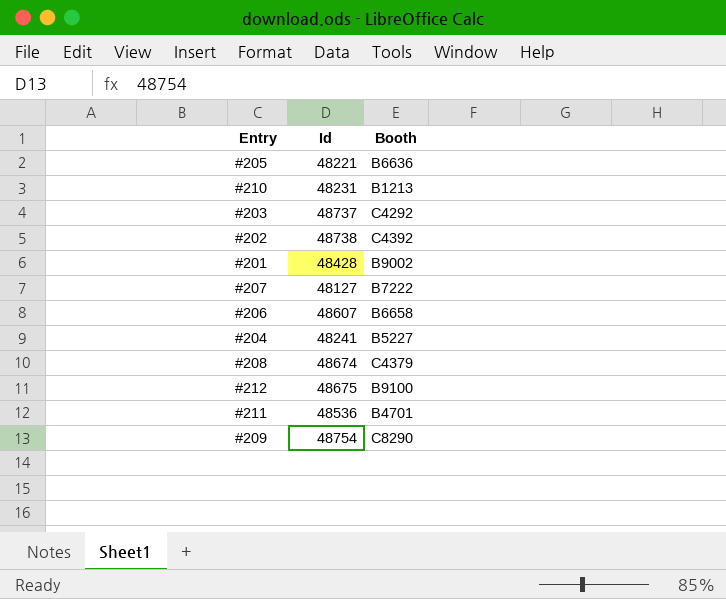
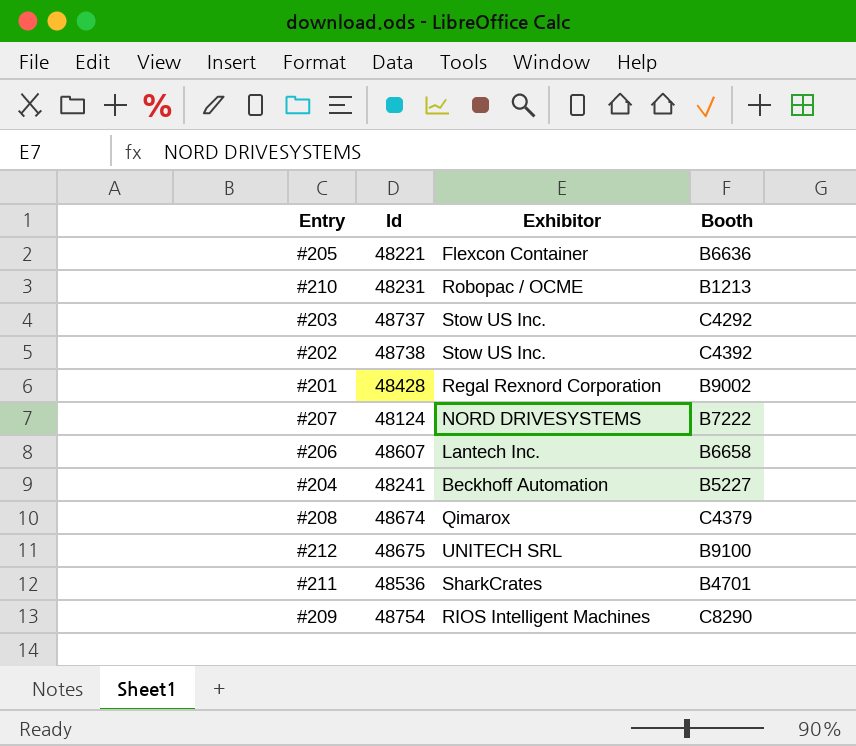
column Exhibitor | position: none -> 3
#207 | Id: 48127 -> 48124

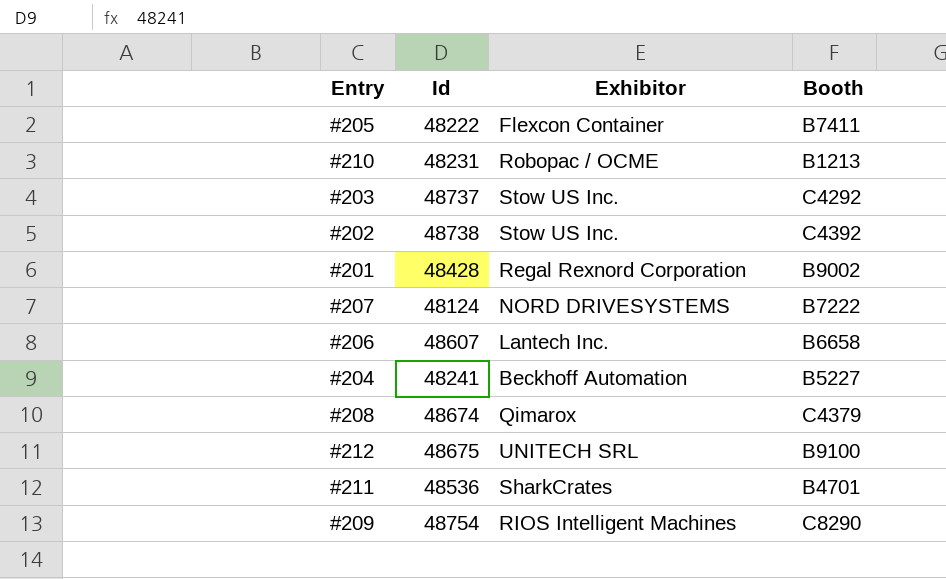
#205 | Id: 48221 -> 48222
#205 | Booth: B6636 -> B7411

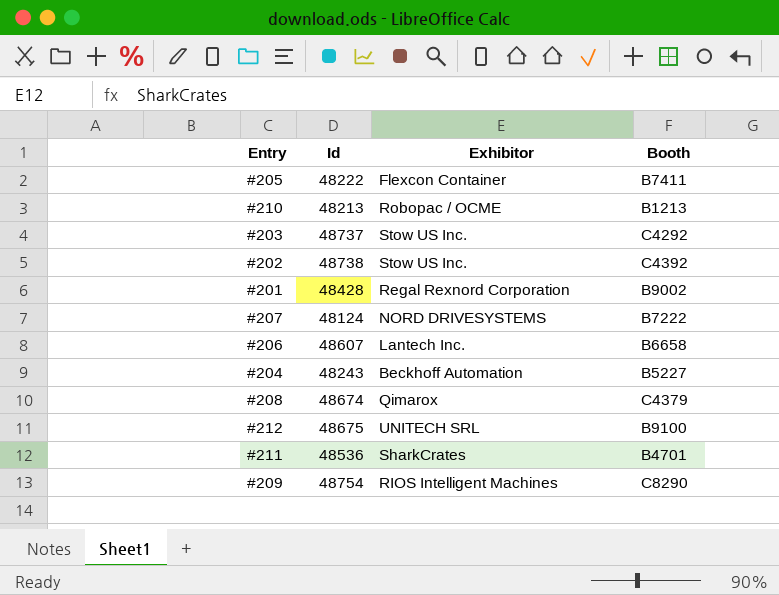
#210 | Id: 48231 -> 48213
#204 | Id: 48241 -> 48243

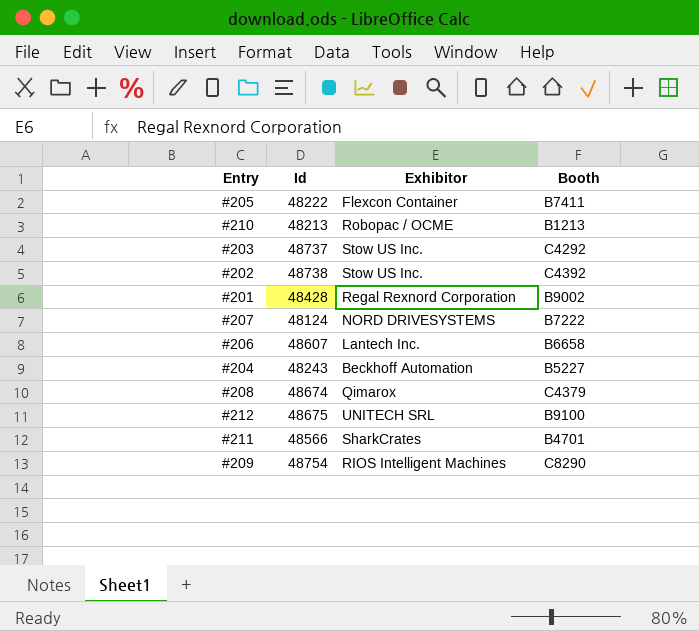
#211 | Id: 48536 -> 48566

